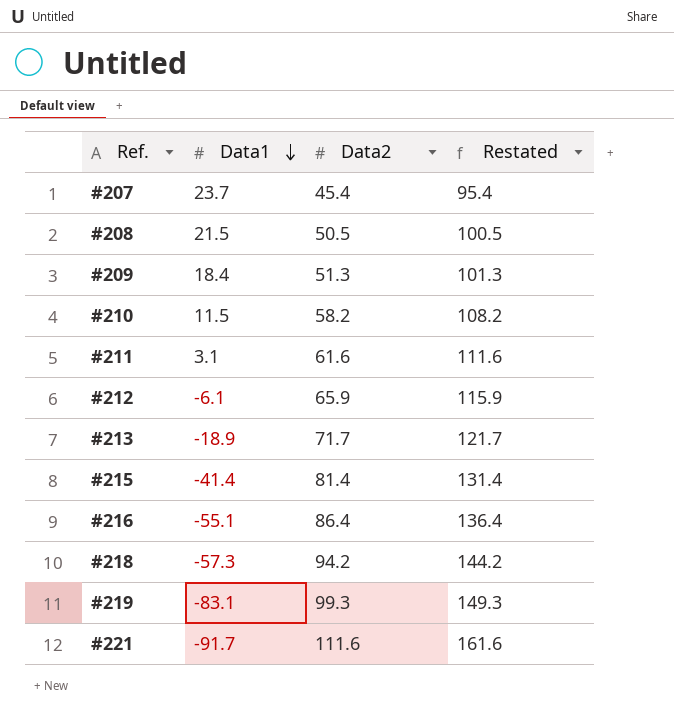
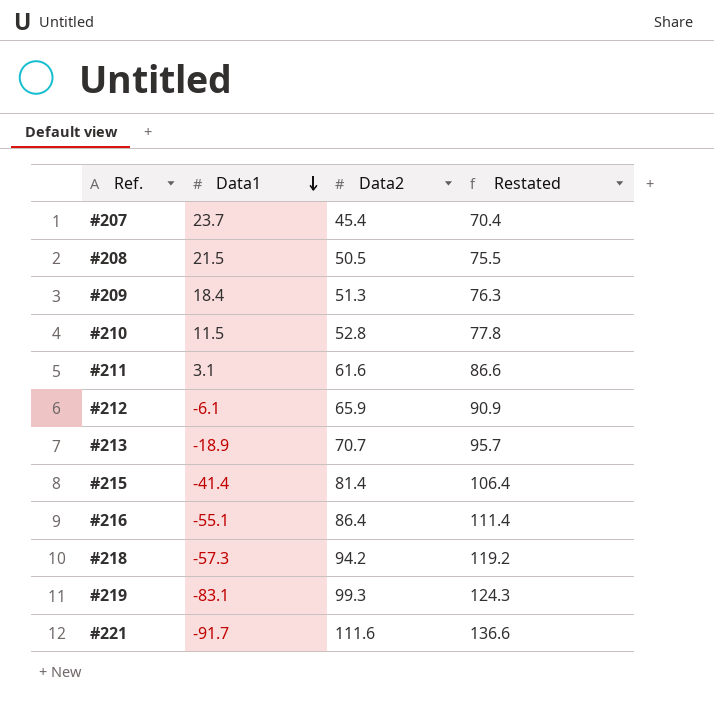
column Restated | formula: [Data2] + 50 -> [Data2] + 25
#210 | Data2: 58.2 -> 52.8
#213 | Data2: 71.7 -> 70.7

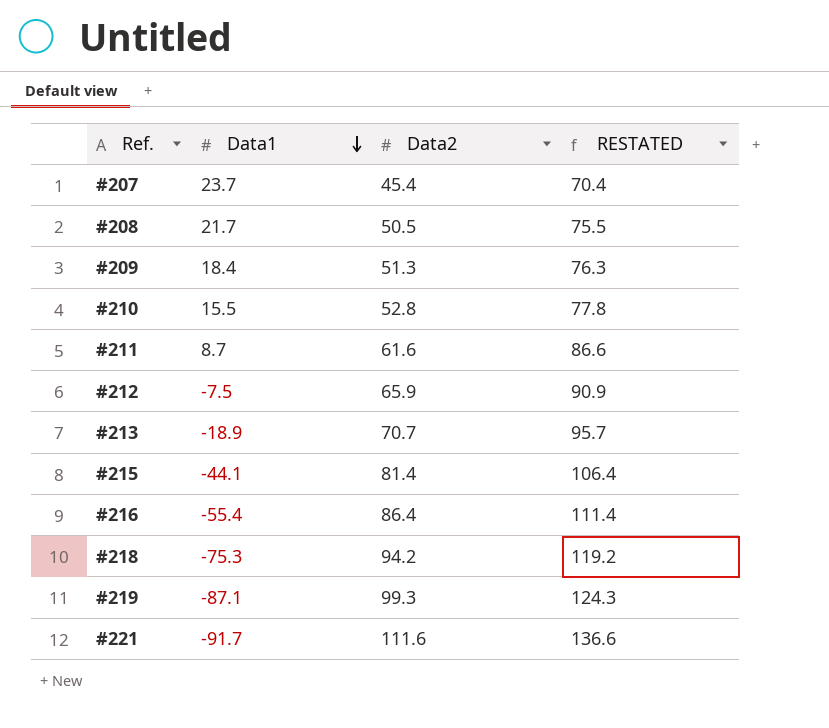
column name: Restated -> RESTATED
#208 | Data1: 21.5 -> 21.7
#210 | Data1: 11.5 -> 15.5
#211 | Data1: 3.1 -> 8.7
#212 | Data1: -6.1 -> -7.5
#215 | Data1: -41.4 -> -44.1
#216 | Data1: -55.1 -> -55.4
#218 | Data1: -57.3 -> -75.3
#219 | Data1: -83.1 -> -87.1

